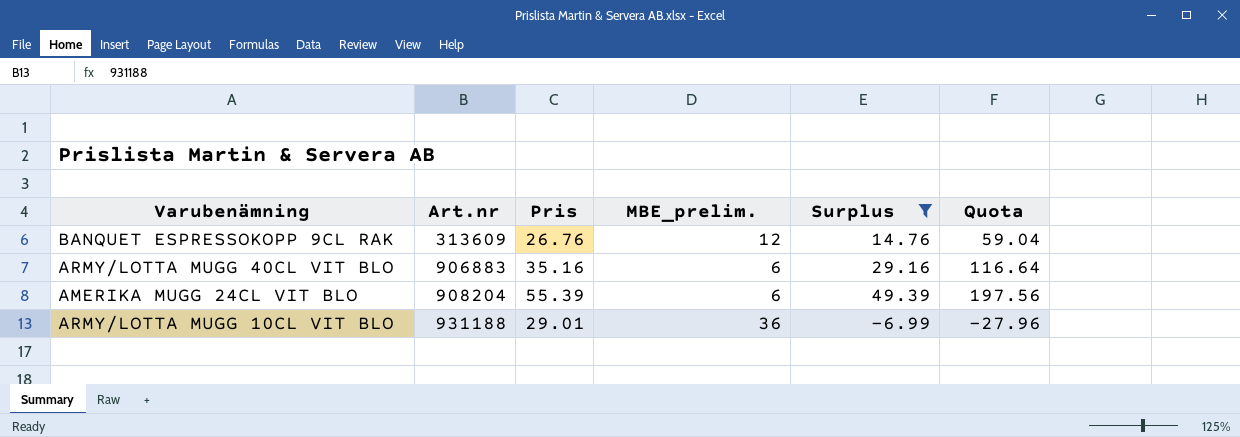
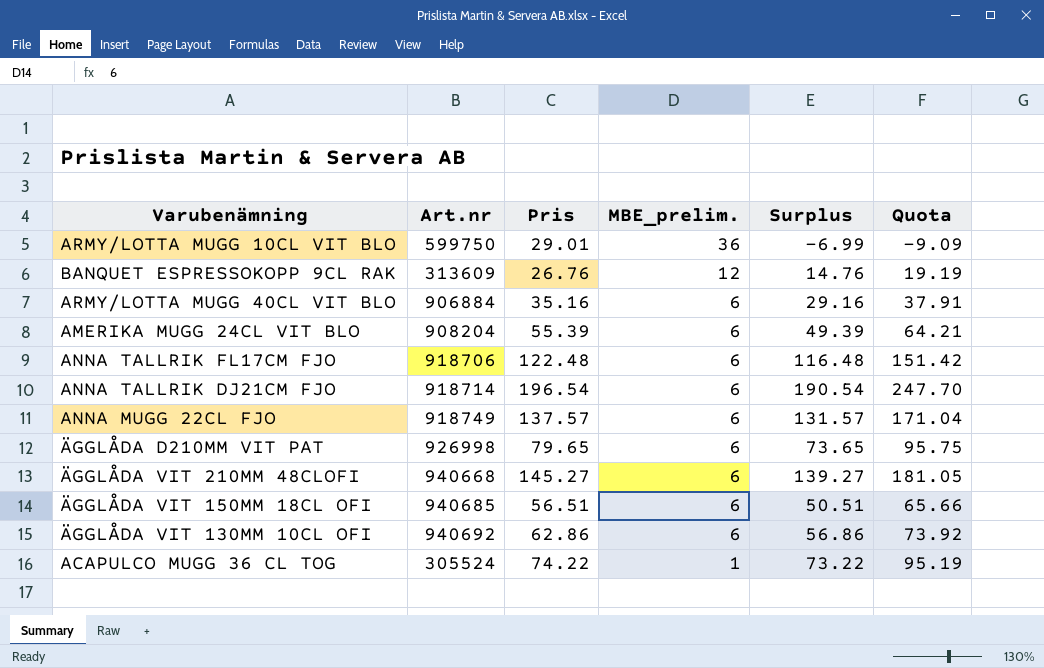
filter: Surplus <= 49.39 -> none
row order: Art.nr ascending -> MBE_prelim. descending
column Quota | formula: [Surplus] * 4 -> [Surplus] * 1.3
ARMY/LOTTA MUGG 10CL VIT BLO | Art.nr: 931188 -> 599750
ARMY/LOTTA MUGG 40CL VIT BLO | Art.nr: 906883 -> 906884

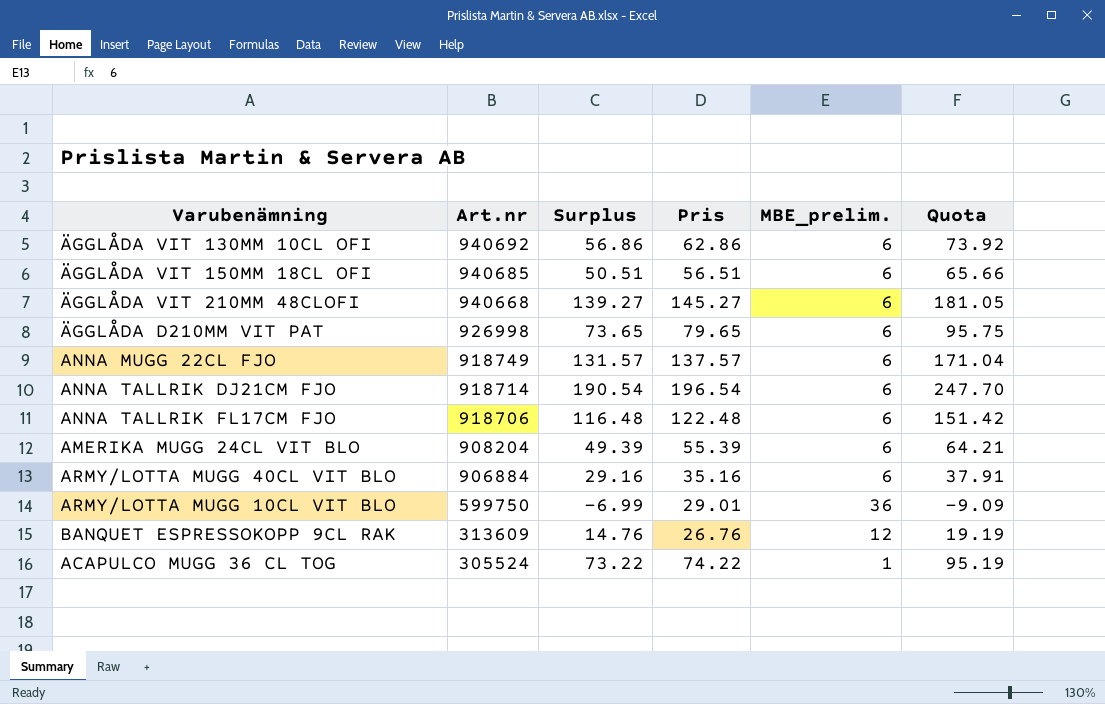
row order: MBE_prelim. descending -> Art.nr descending
column Surplus | position: 5 -> 3

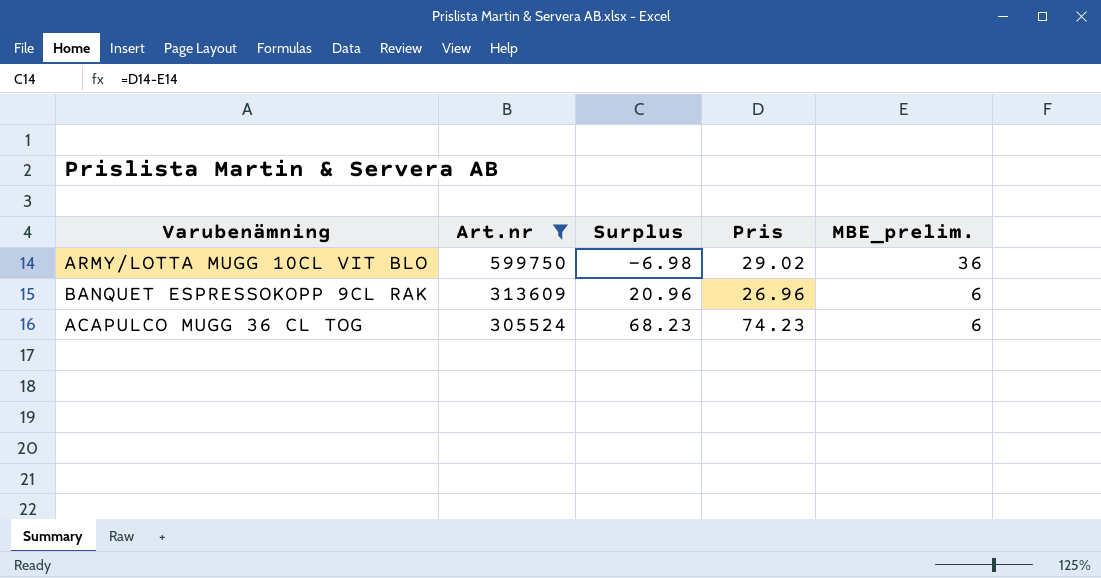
filter: none -> Art.nr <= 599750
column Quota | formula: [Surplus] * 1.3 -> none
ARMY/LOTTA MUGG 10CL VIT BLO | Surplus: -6.99 -> -6.98
ARMY/LOTTA MUGG 10CL VIT BLO | Pris: 29.01 -> 29.02
BANQUET ESPRESSOKOPP 9CL RAK | Surplus: 14.76 -> 20.96
BANQUET ESPRESSOKOPP 9CL RAK | Pris: 26.76 -> 26.96
BANQUET ESPRESSOKOPP 9CL RAK | MBE_prelim.: 12 -> 6
ACAPULCO MUGG 36 CL TOG | Surplus: 73.22 -> 68.23
ACAPULCO MUGG 36 CL TOG | Pris: 74.22 -> 74.23
ACAPULCO MUGG 36 CL TOG | MBE_prelim.: 1 -> 6

